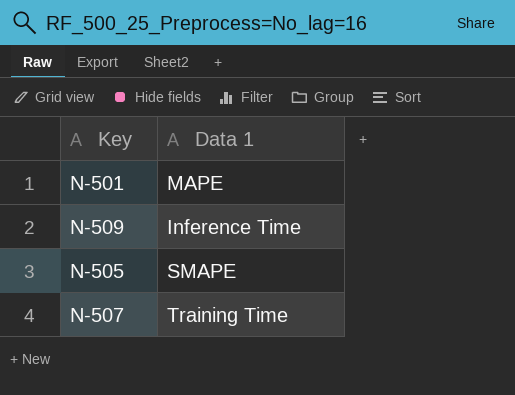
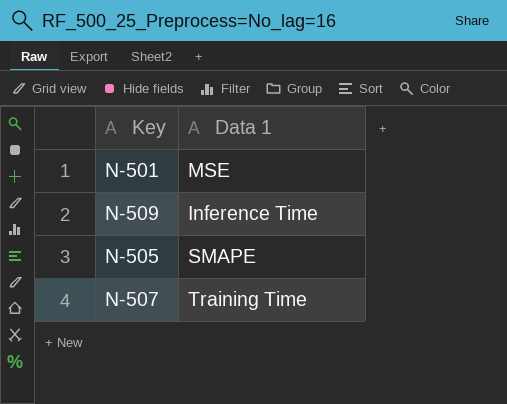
N-501 | Data 1: MAPE -> MSE

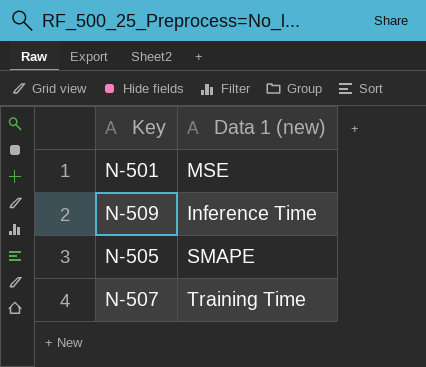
column name: Data 1 -> Data 1 (new)

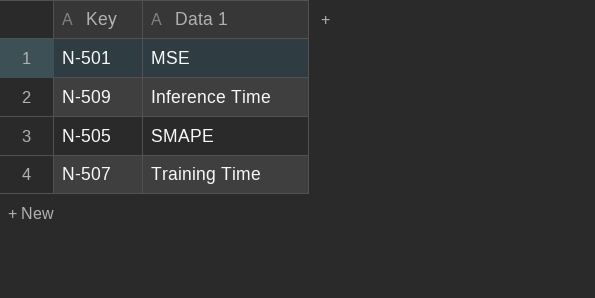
column name: Data 1 (new) -> Data 1

